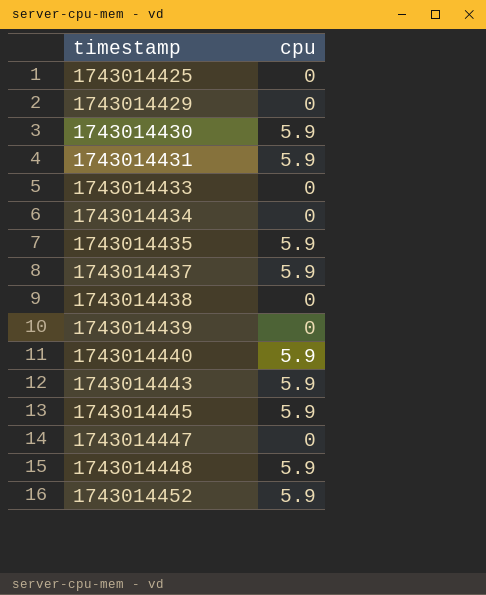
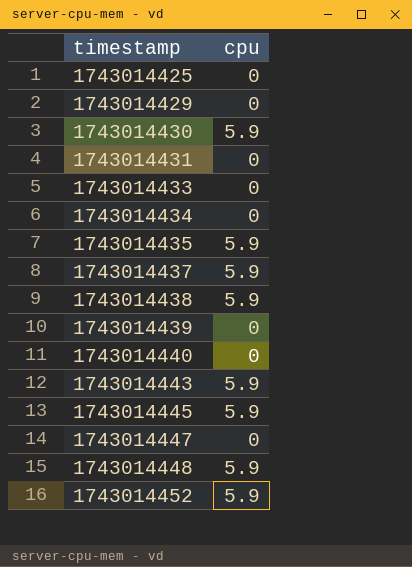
1743014431 | cpu: 5.9 -> 0
1743014438 | cpu: 0 -> 5.9
1743014440 | cpu: 5.9 -> 0

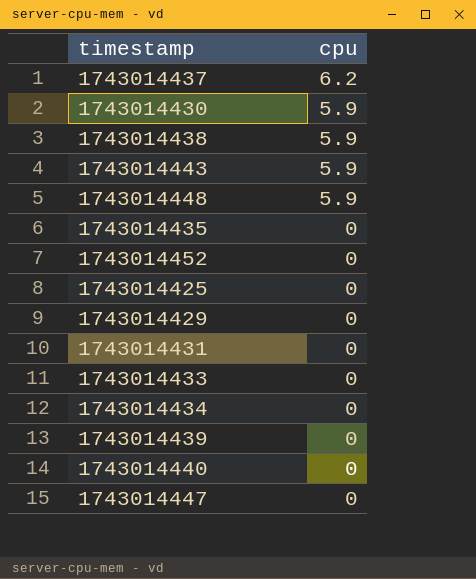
row order: timestamp ascending -> cpu descending
row 1743014445: 5.9 -> none
1743014437 | cpu: 5.9 -> 6.2
1743014435 | cpu: 5.9 -> 0
1743014452 | cpu: 5.9 -> 0

